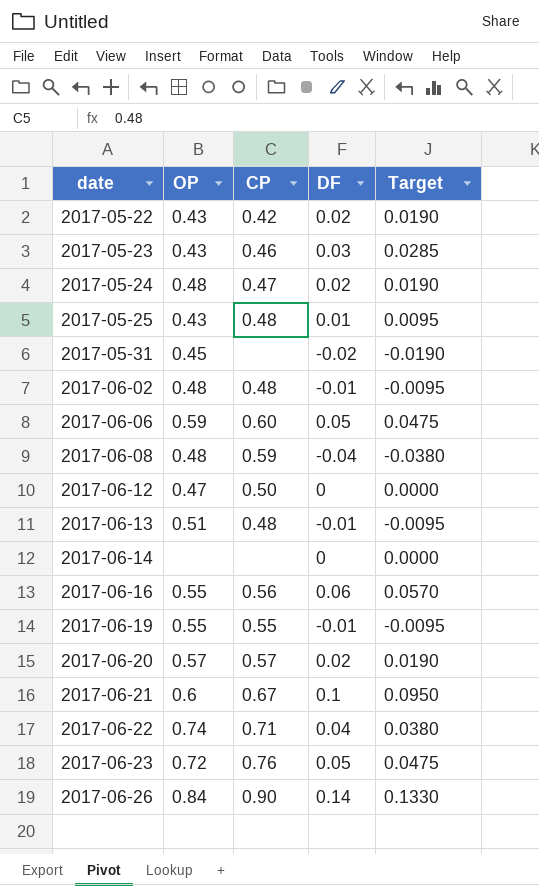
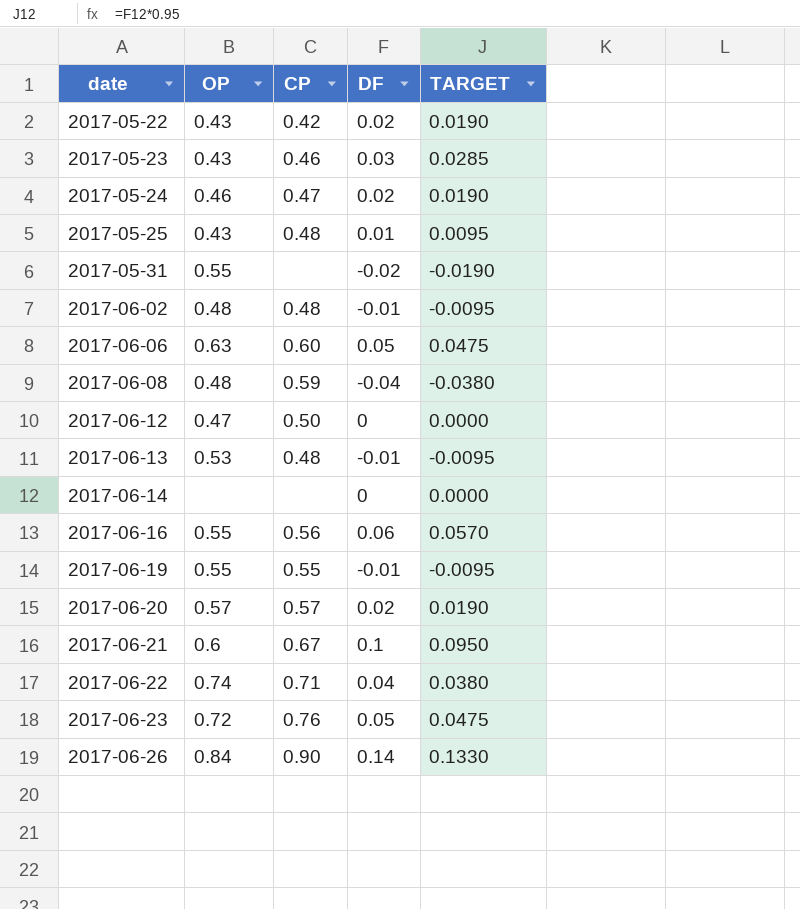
column name: Target -> TARGET
2017-05-24 | OP: 0.48 -> 0.46
2017-05-31 | OP: 0.45 -> 0.55
2017-06-06 | OP: 0.59 -> 0.63
2017-06-13 | OP: 0.51 -> 0.53

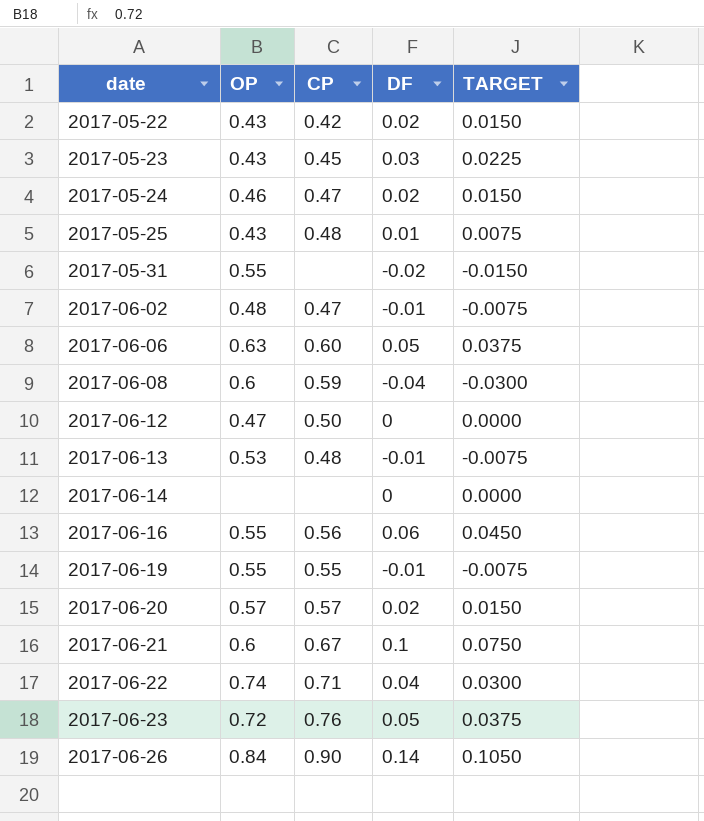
column TARGET | formula: [DF] * 0.95 -> [DF] * 0.75
2017-05-23 | CP: 0.46 -> 0.45
2017-06-02 | CP: 0.48 -> 0.47
2017-06-08 | OP: 0.48 -> 0.6

